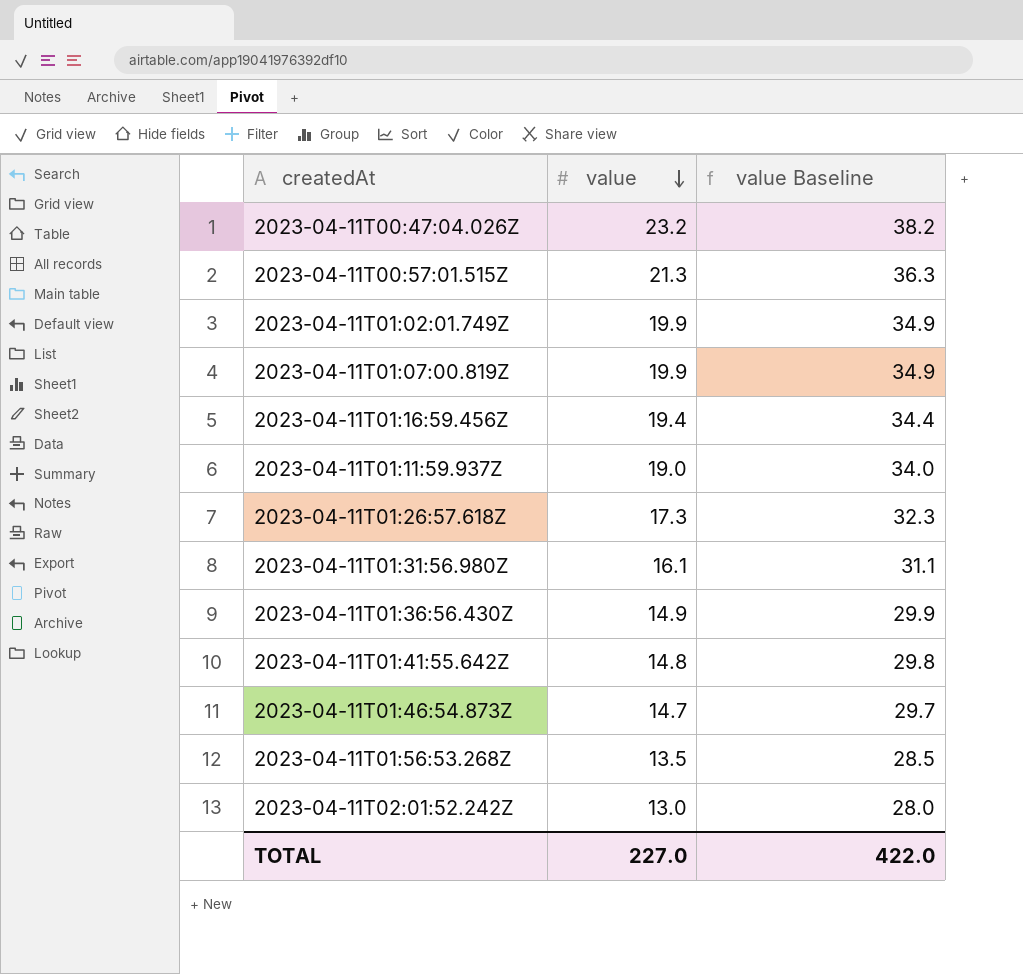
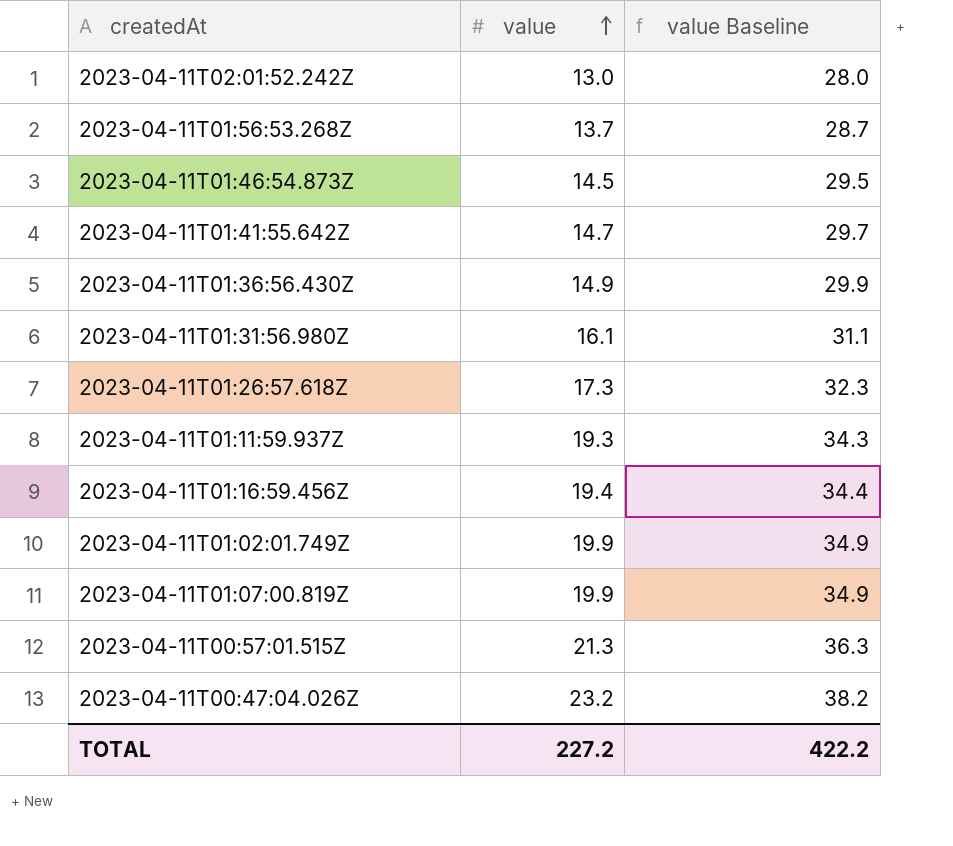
row order: value descending -> value ascending
2023-04-11T01:56:53.268Z | value: 13.5 -> 13.7
2023-04-11T01:56:53.268Z | value Baseline: 28.5 -> 28.7
2023-04-11T01:46:54.873Z | value: 14.7 -> 14.5
2023-04-11T01:46:54.873Z | value Baseline: 29.7 -> 29.5
2023-04-11T01:41:55.642Z | value: 14.8 -> 14.7
2023-04-11T01:41:55.642Z | value Baseline: 29.8 -> 29.7
2023-04-11T01:11:59.937Z | value: 19.0 -> 19.3
2023-04-11T01:11:59.937Z | value Baseline: 34.0 -> 34.3
TOTAL | value: 227.0 -> 227.2
TOTAL | value Baseline: 422.0 -> 422.2

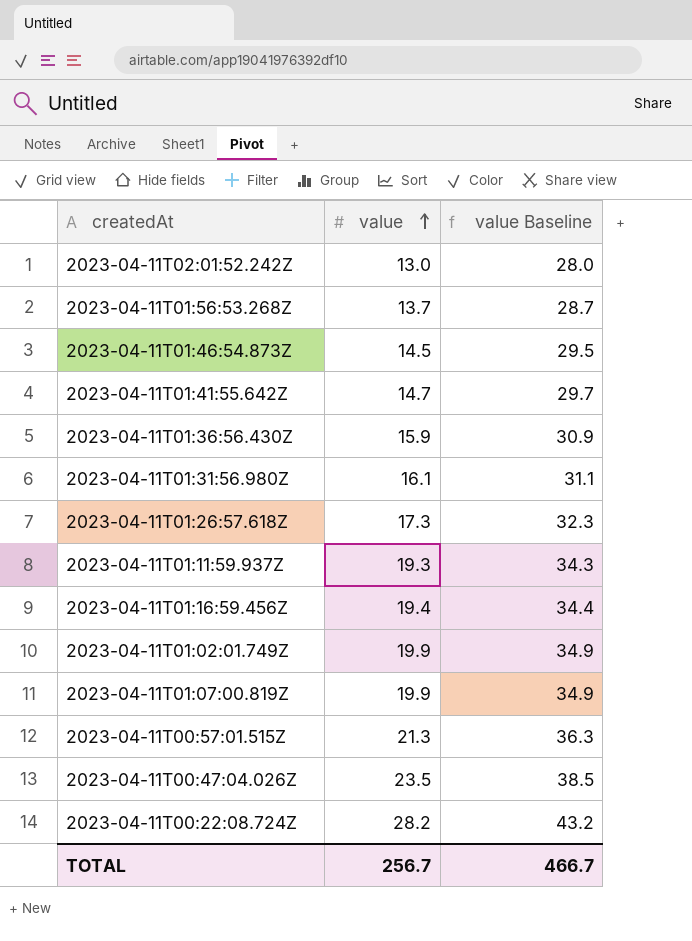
2023-04-11T01:36:56.430Z | value: 14.9 -> 15.9
2023-04-11T01:36:56.430Z | value Baseline: 29.9 -> 30.9
2023-04-11T00:47:04.026Z | value: 23.2 -> 23.5
2023-04-11T00:47:04.026Z | value Baseline: 38.2 -> 38.5
row 2023-04-11T00:22:08.724Z: none -> 28.2 | 43.2
TOTAL | value: 227.2 -> 256.7
TOTAL | value Baseline: 422.2 -> 466.7

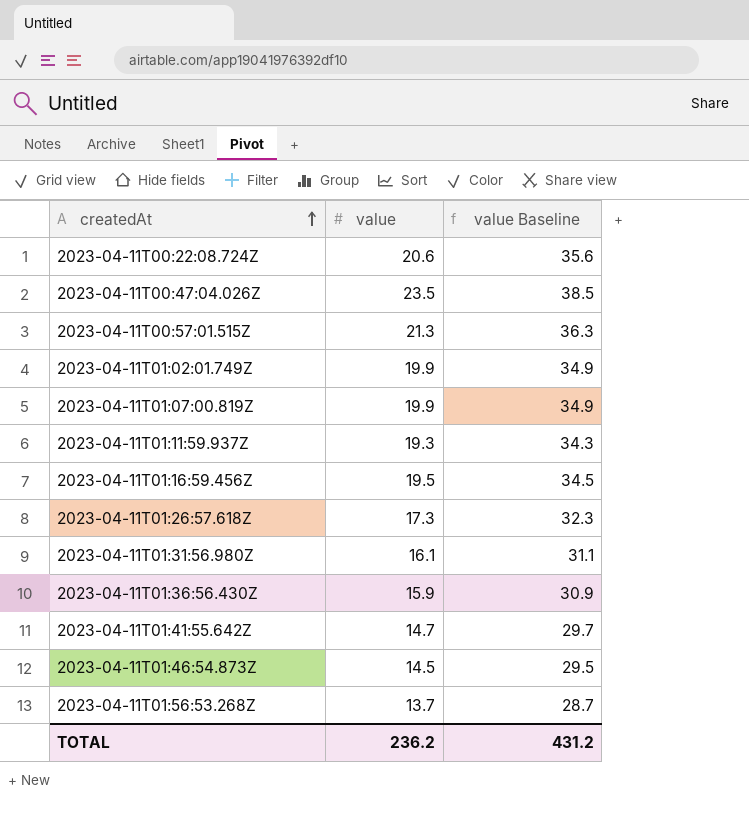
row order: value ascending -> createdAt ascending
row 2023-04-11T02:01:52.242Z: 13.0 | 28.0 -> none
2023-04-11T00:22:08.724Z | value: 28.2 -> 20.6
2023-04-11T00:22:08.724Z | value Baseline: 43.2 -> 35.6
2023-04-11T01:16:59.456Z | value: 19.4 -> 19.5
2023-04-11T01:16:59.456Z | value Baseline: 34.4 -> 34.5
TOTAL | value: 256.7 -> 236.2
TOTAL | value Baseline: 466.7 -> 431.2

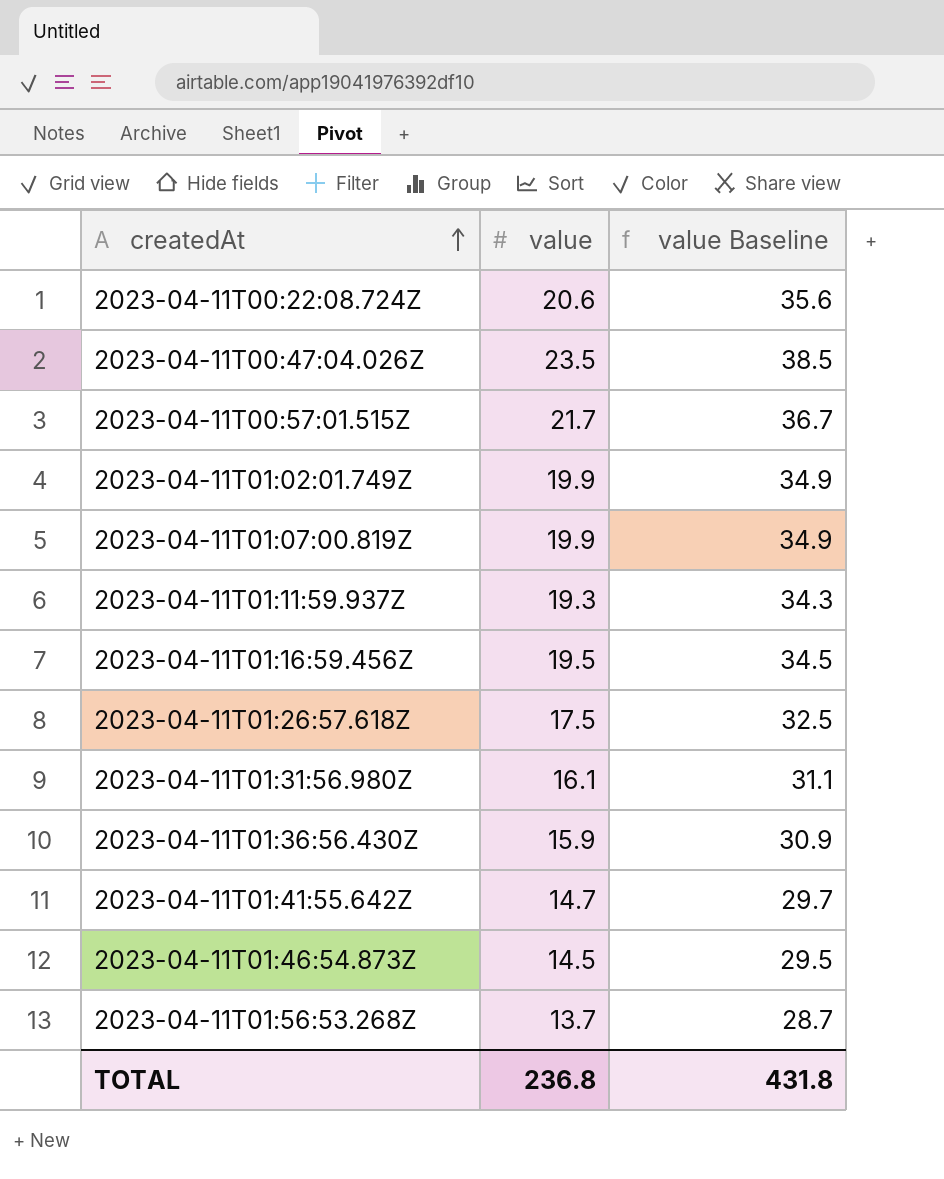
2023-04-11T00:57:01.515Z | value: 21.3 -> 21.7
2023-04-11T00:57:01.515Z | value Baseline: 36.3 -> 36.7
2023-04-11T01:26:57.618Z | value: 17.3 -> 17.5
2023-04-11T01:26:57.618Z | value Baseline: 32.3 -> 32.5
TOTAL | value: 236.2 -> 236.8
TOTAL | value Baseline: 431.2 -> 431.8

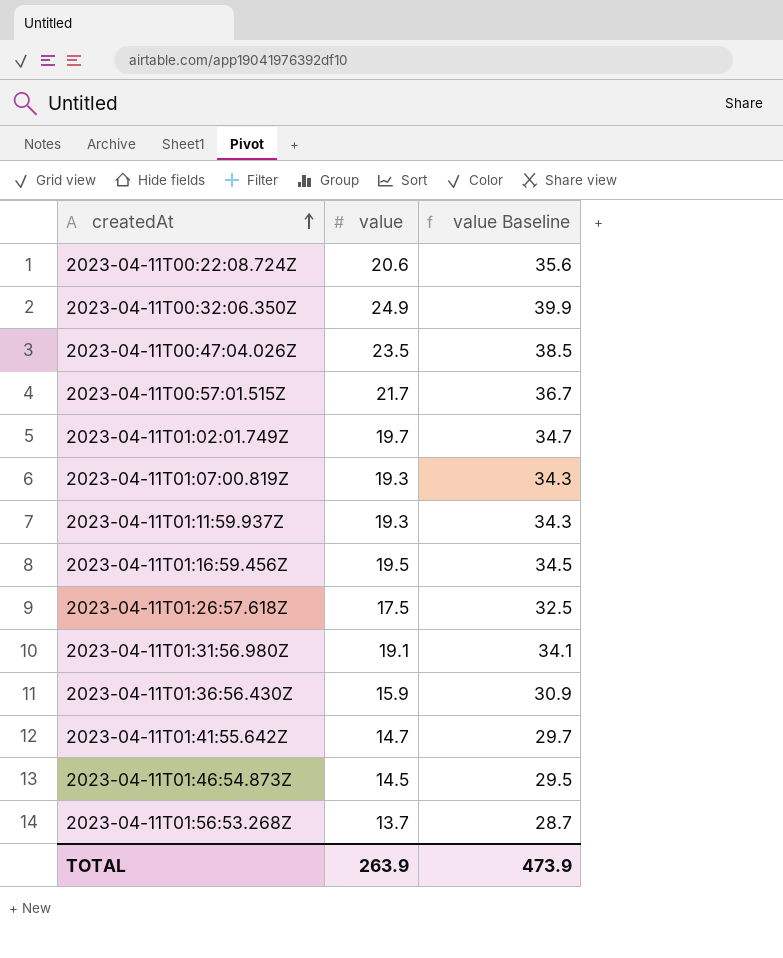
row 2023-04-11T00:32:06.350Z: none -> 24.9 | 39.9
2023-04-11T01:02:01.749Z | value: 19.9 -> 19.7
2023-04-11T01:02:01.749Z | value Baseline: 34.9 -> 34.7
2023-04-11T01:07:00.819Z | value: 19.9 -> 19.3
2023-04-11T01:07:00.819Z | value Baseline: 34.9 -> 34.3
2023-04-11T01:31:56.980Z | value: 16.1 -> 19.1
2023-04-11T01:31:56.980Z | value Baseline: 31.1 -> 34.1
TOTAL | value: 236.8 -> 263.9
TOTAL | value Baseline: 431.8 -> 473.9

